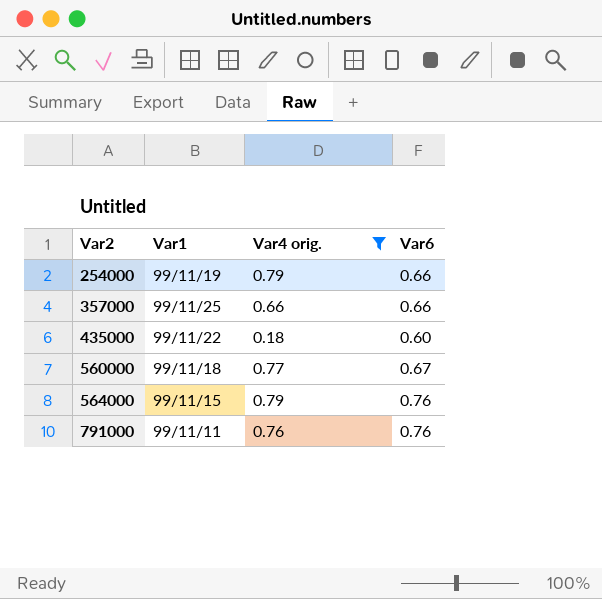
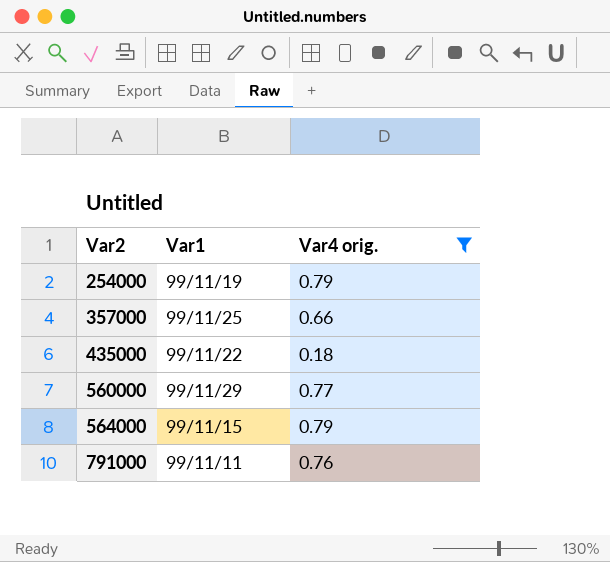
column Var6 | position: 4 -> none
560000 | Var1: 99/11/18 -> 99/11/29

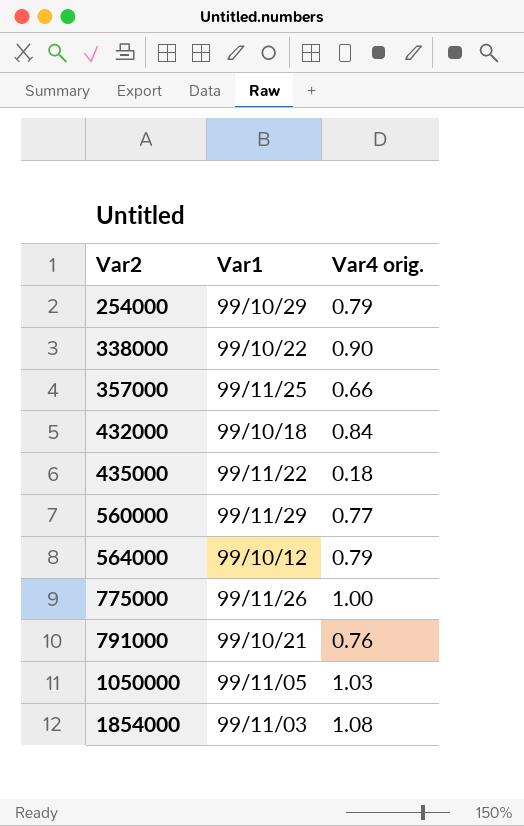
filter: Var4 orig. <= 0.79 -> none
254000 | Var1: 99/11/19 -> 99/10/29
564000 | Var1: 99/11/15 -> 99/10/12
791000 | Var1: 99/11/11 -> 99/10/21

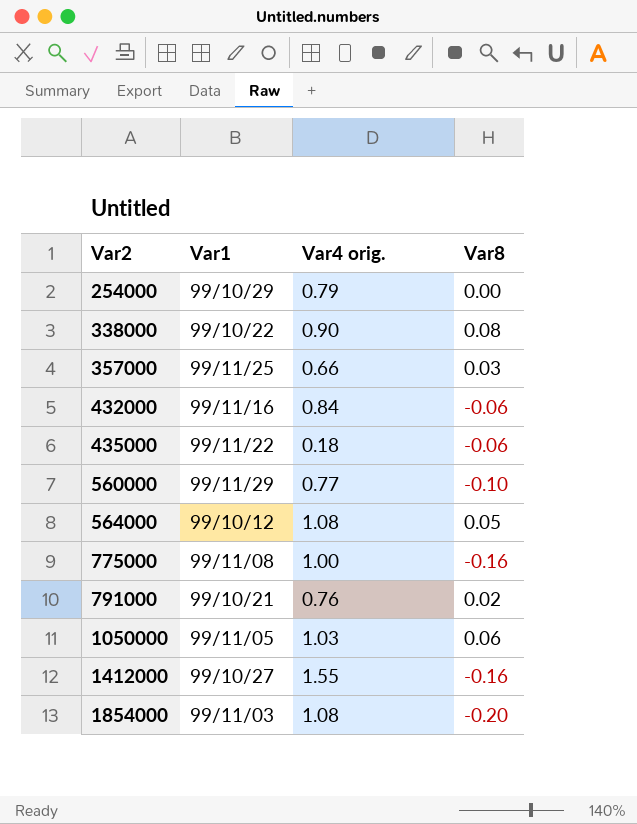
column Var8 | position: none -> 4
432000 | Var1: 99/10/18 -> 99/11/16
564000 | Var4 orig.: 0.79 -> 1.08
775000 | Var1: 99/11/26 -> 99/11/08
row 1412000: none -> 99/10/27 | 1.55 | -0.16

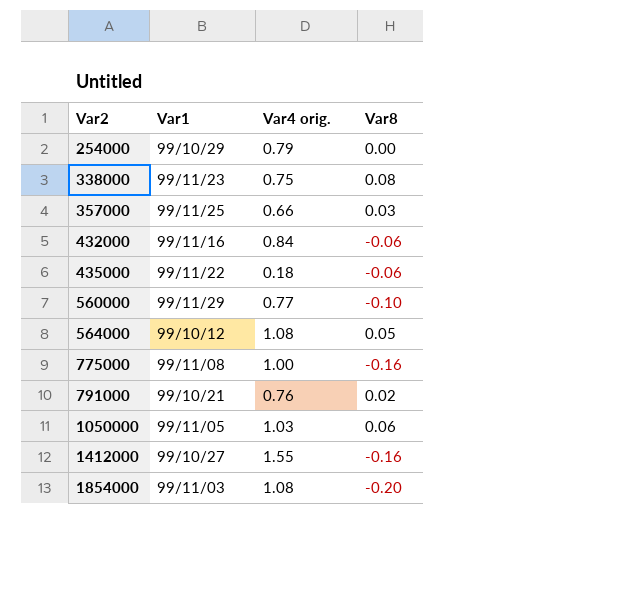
338000 | Var1: 99/10/22 -> 99/11/23
338000 | Var4 orig.: 0.90 -> 0.75

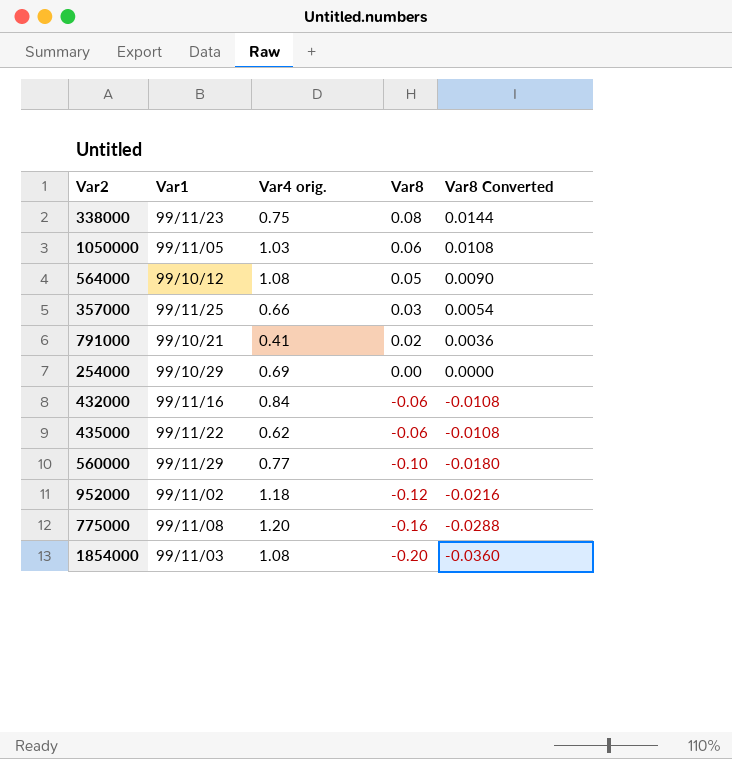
row order: Var2 ascending -> Var8 descending
column Var8 Converted | formula: none -> [Var8] * 0.18
row 1412000: 99/10/27 | 1.55 | -0.16 -> none
791000 | Var4 orig.: 0.76 -> 0.41
254000 | Var4 orig.: 0.79 -> 0.69
435000 | Var4 orig.: 0.18 -> 0.62
row 952000: none -> 99/11/02 | 1.18 | -0.12 | -0.0216
775000 | Var4 orig.: 1.00 -> 1.20

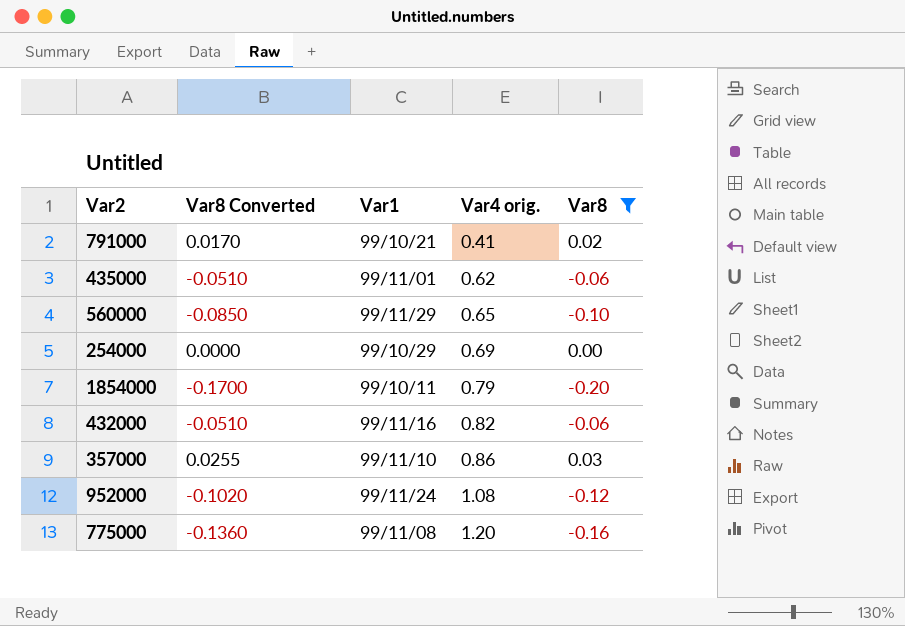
filter: none -> Var8 <= 0.03
row order: Var8 descending -> Var4 orig. ascending
column Var8 Converted | formula: [Var8] * 0.18 -> [Var8] * 0.85
column Var8 Converted | position: 5 -> 2
435000 | Var1: 99/11/22 -> 99/11/01
560000 | Var4 orig.: 0.77 -> 0.65
1854000 | Var1: 99/11/03 -> 99/10/11
1854000 | Var4 orig.: 1.08 -> 0.79
432000 | Var4 orig.: 0.84 -> 0.82
357000 | Var1: 99/11/25 -> 99/11/10
357000 | Var4 orig.: 0.66 -> 0.86
952000 | Var1: 99/11/02 -> 99/11/24
952000 | Var4 orig.: 1.18 -> 1.08

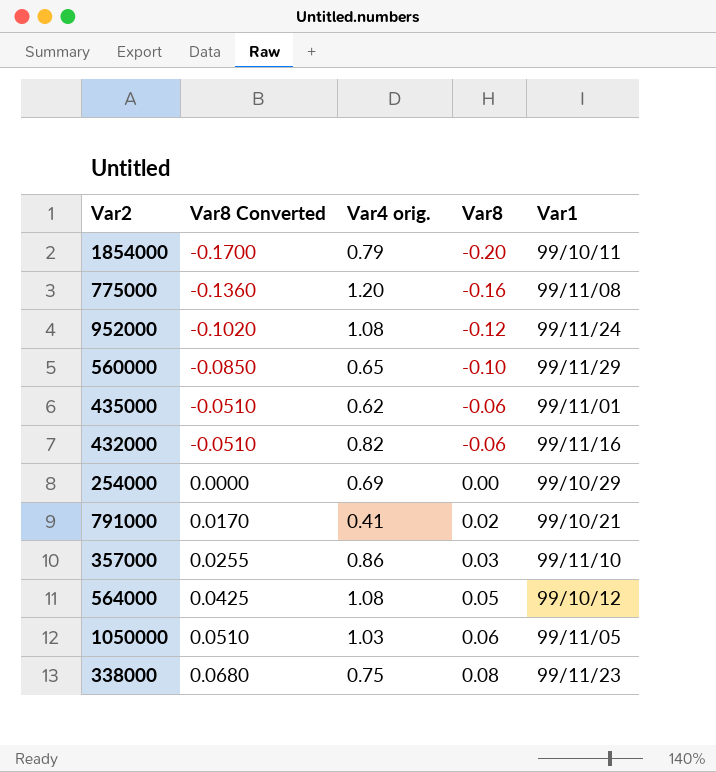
filter: Var8 <= 0.03 -> none
row order: Var4 orig. ascending -> Var8 Converted ascending
column Var1 | position: 3 -> 5

